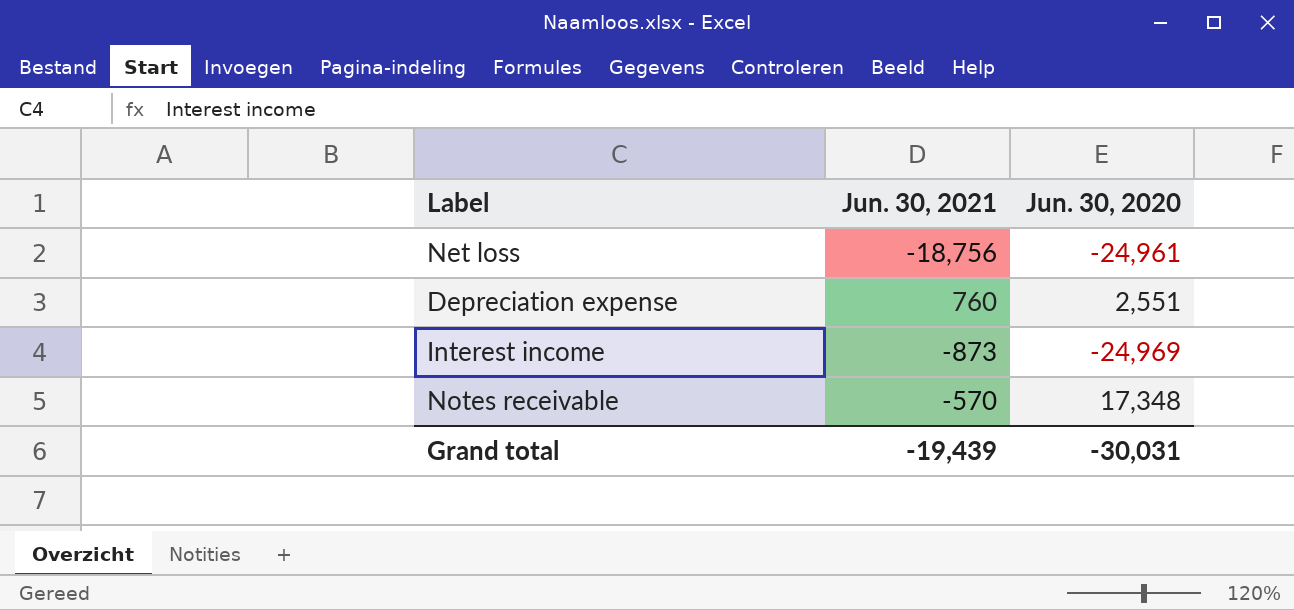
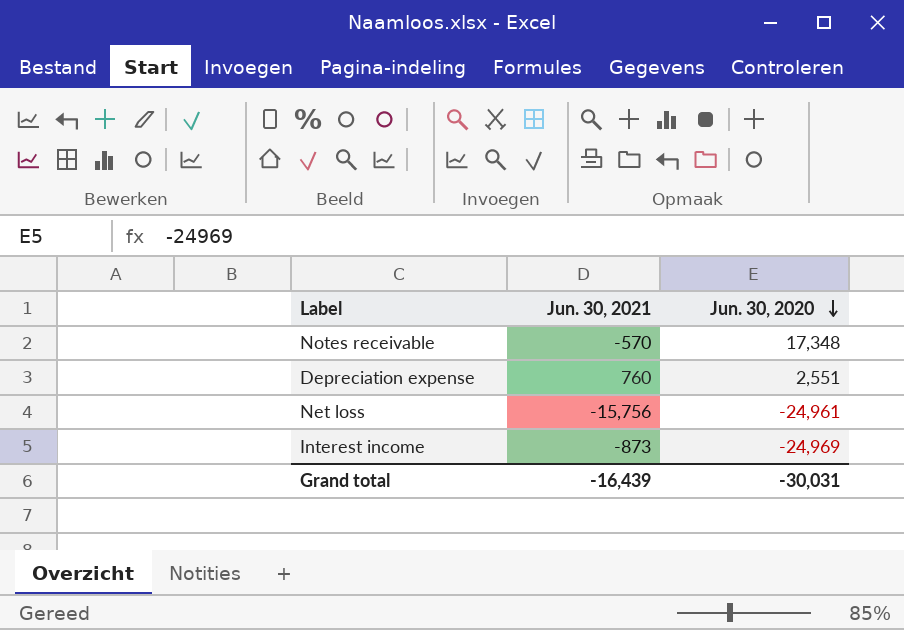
row order: none -> Jun. 30, 2020 descending
Net loss | Jun. 30, 2021: -18,756 -> -15,756
Grand total | Jun. 30, 2021: -19,439 -> -16,439

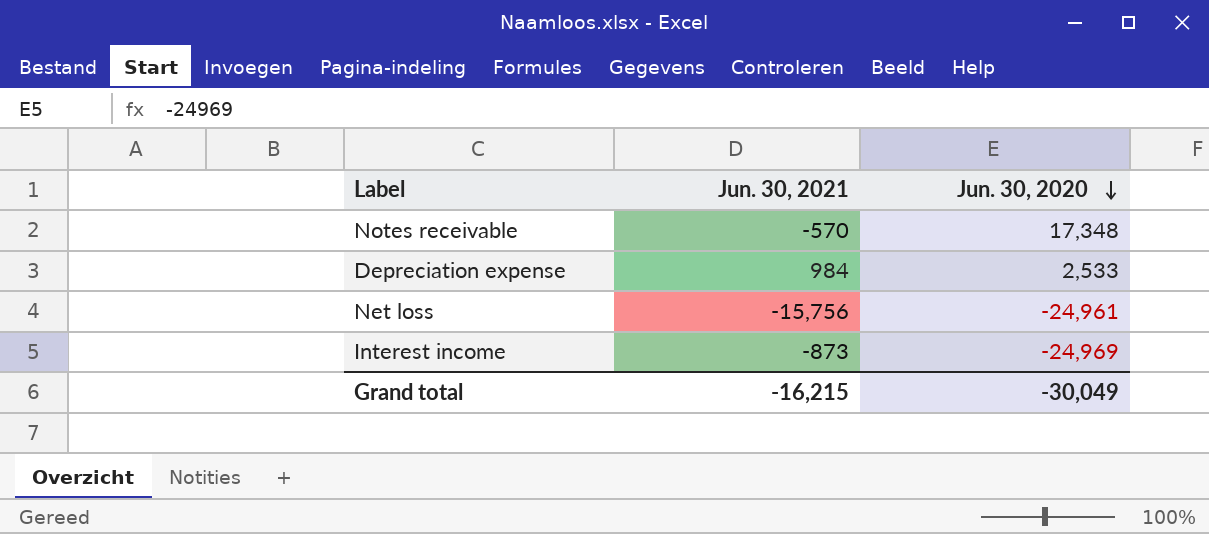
Depreciation expense | Jun. 30, 2021: 760 -> 984
Depreciation expense | Jun. 30, 2020: 2,551 -> 2,533
Grand total | Jun. 30, 2021: -16,439 -> -16,215
Grand total | Jun. 30, 2020: -30,031 -> -30,049

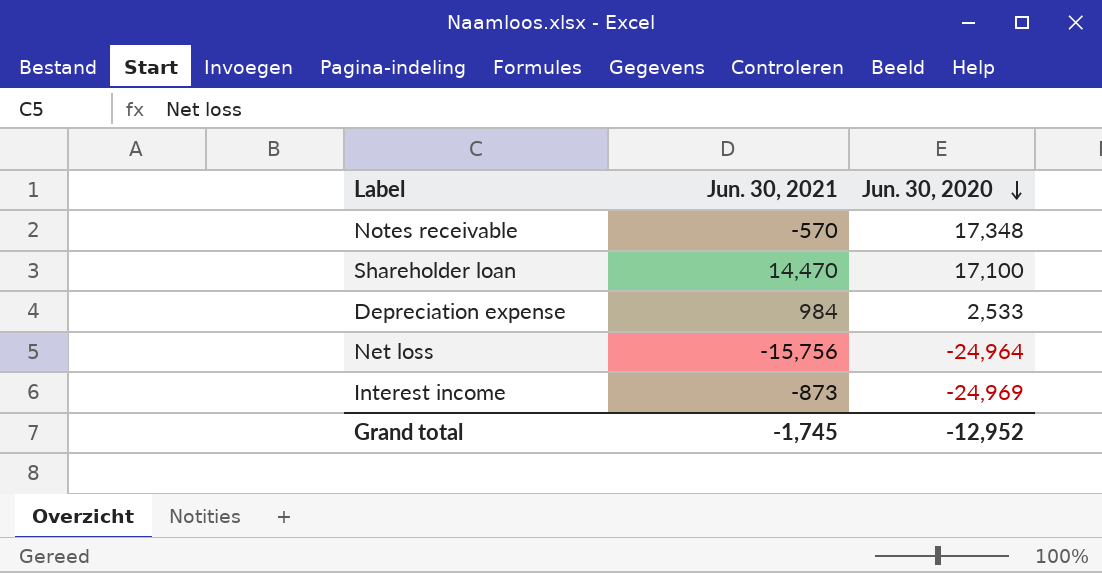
row Shareholder loan: none -> 14,470 | 17,100
Net loss | Jun. 30, 2020: -24,961 -> -24,964
Grand total | Jun. 30, 2021: -16,215 -> -1,745
Grand total | Jun. 30, 2020: -30,049 -> -12,952

